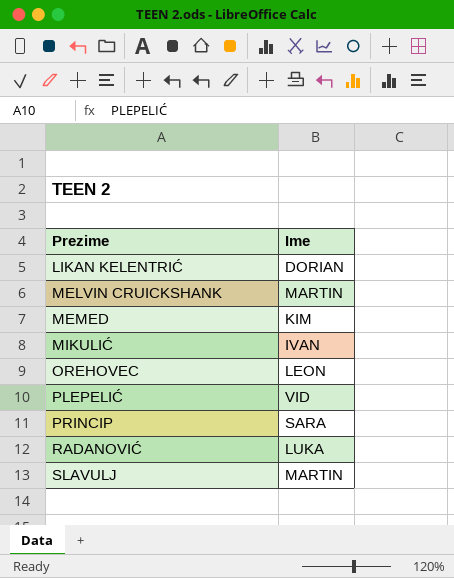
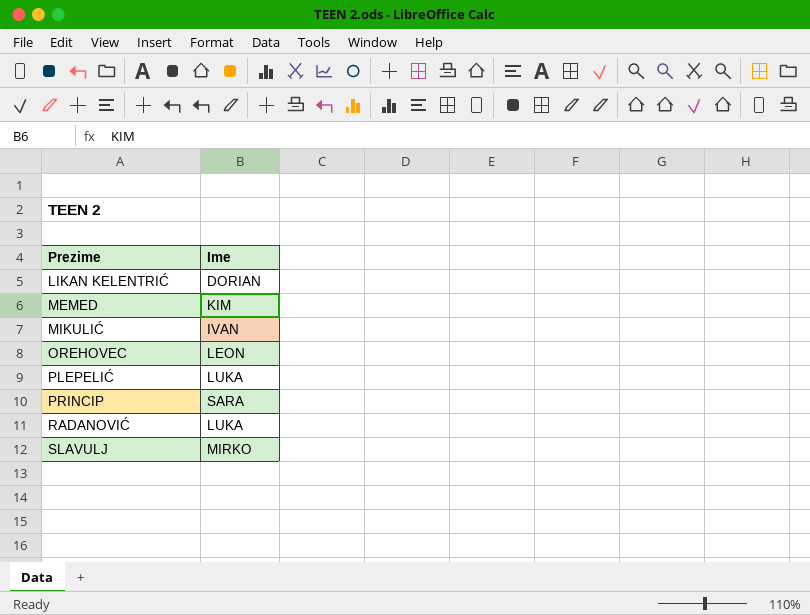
row MELVIN CRUICKSHANK: MARTIN -> none
PLEPELIĆ | Ime: VID -> LUKA
SLAVULJ | Ime: MARTIN -> MIRKO

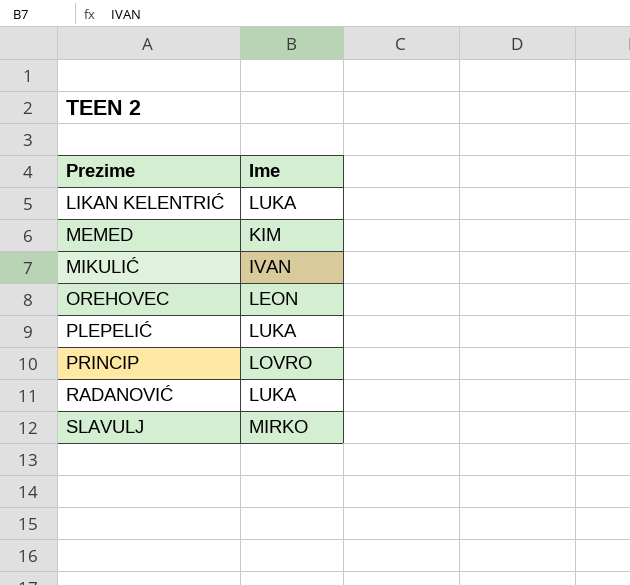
LIKAN KELENTRIĆ | Ime: DORIAN -> LUKA
PRINCIP | Ime: SARA -> LOVRO

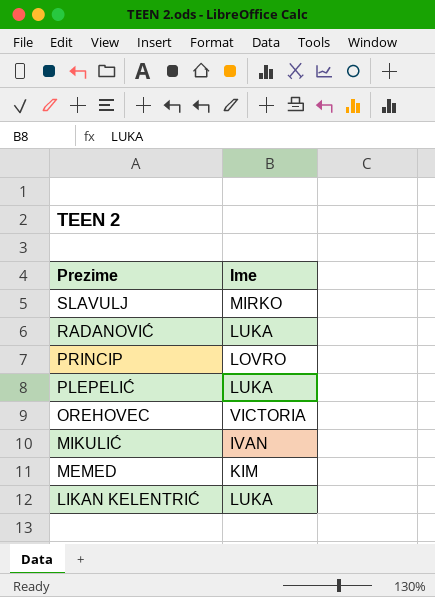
row order: Prezime ascending -> Prezime descending
OREHOVEC | Ime: LEON -> VICTORIA

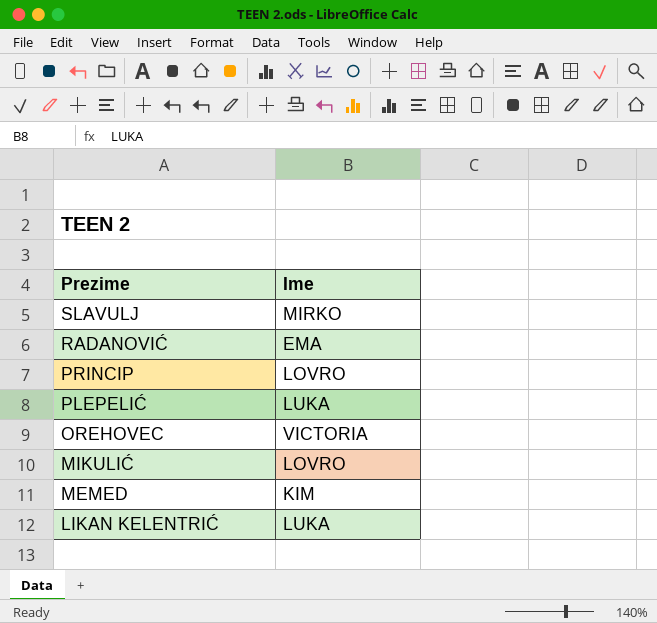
RADANOVIĆ | Ime: LUKA -> EMA
MIKULIĆ | Ime: IVAN -> LOVRO

